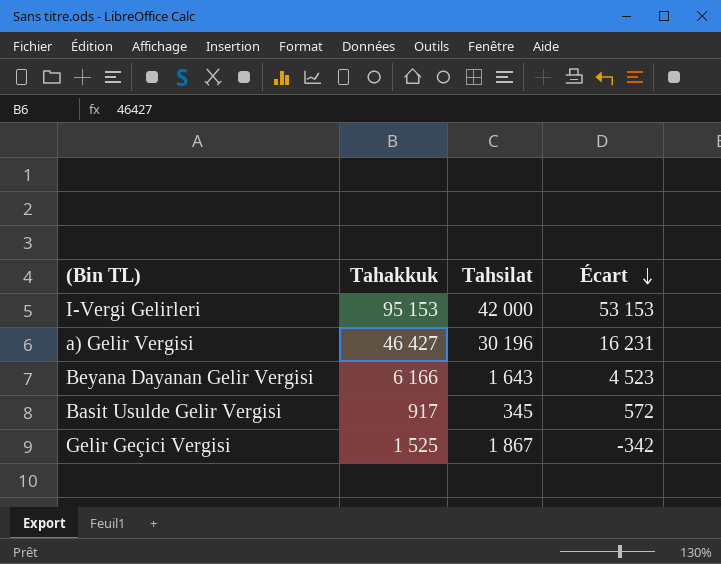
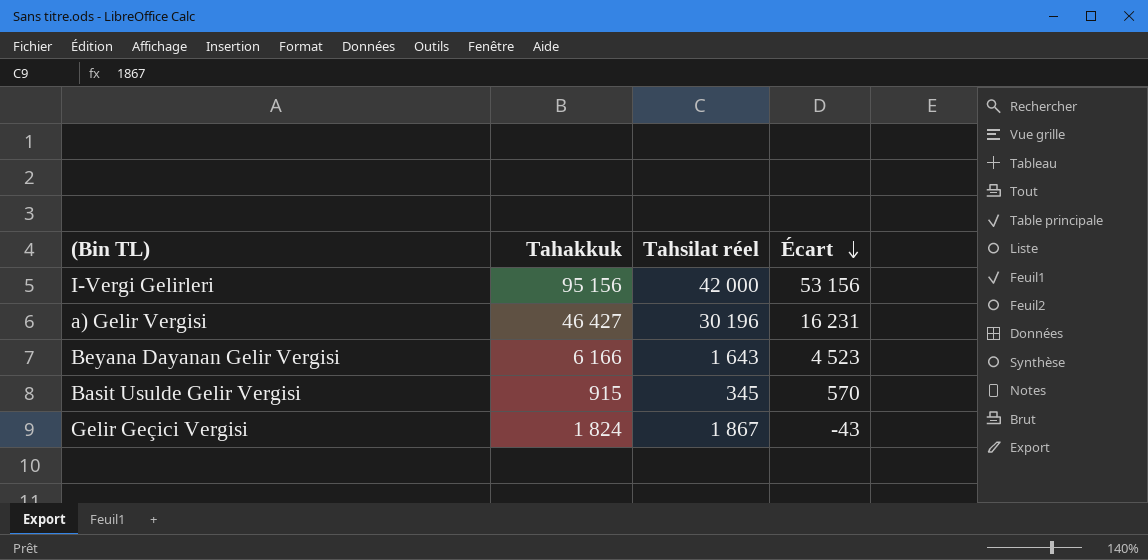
column name: Tahsilat -> Tahsilat réel
I-Vergi Gelirleri | Tahakkuk: 95 153 -> 95 156
I-Vergi Gelirleri | Écart: 53 153 -> 53 156
Basit Usulde Gelir Vergisi | Tahakkuk: 917 -> 915
Basit Usulde Gelir Vergisi | Écart: 572 -> 570
Gelir Geçici Vergisi | Tahakkuk: 1 525 -> 1 824
Gelir Geçici Vergisi | Écart: -342 -> -43

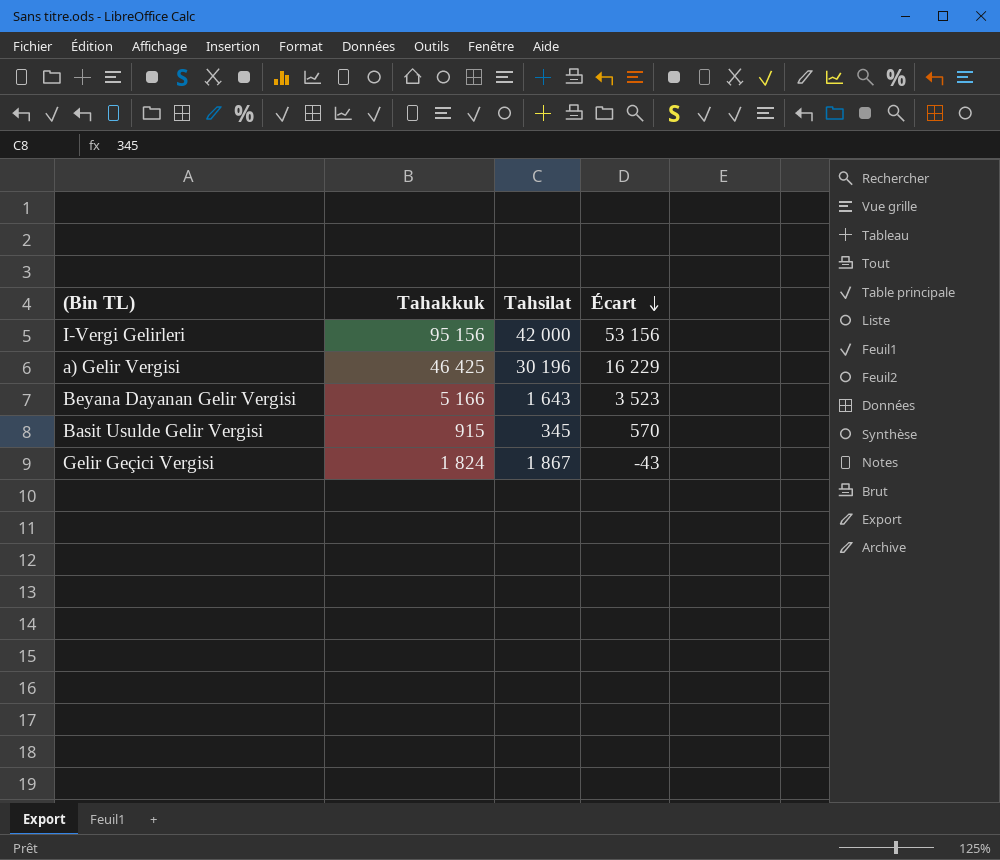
column name: Tahsilat réel -> Tahsilat
a) Gelir Vergisi | Tahakkuk: 46 427 -> 46 425
a) Gelir Vergisi | Écart: 16 231 -> 16 229
Beyana Dayanan Gelir Vergisi | Tahakkuk: 6 166 -> 5 166
Beyana Dayanan Gelir Vergisi | Écart: 4 523 -> 3 523

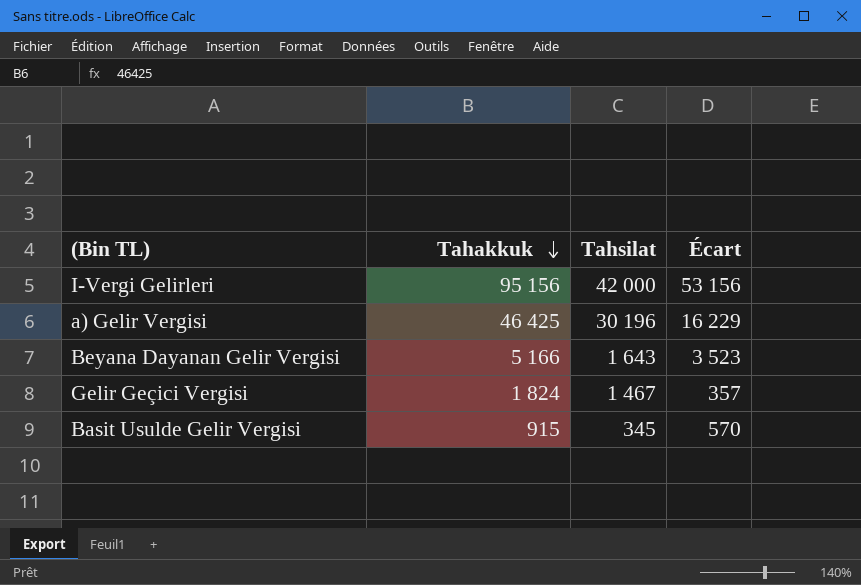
row order: Écart descending -> Tahakkuk descending
Gelir Geçici Vergisi | Tahsilat: 1 867 -> 1 467
Gelir Geçici Vergisi | Écart: -43 -> 357

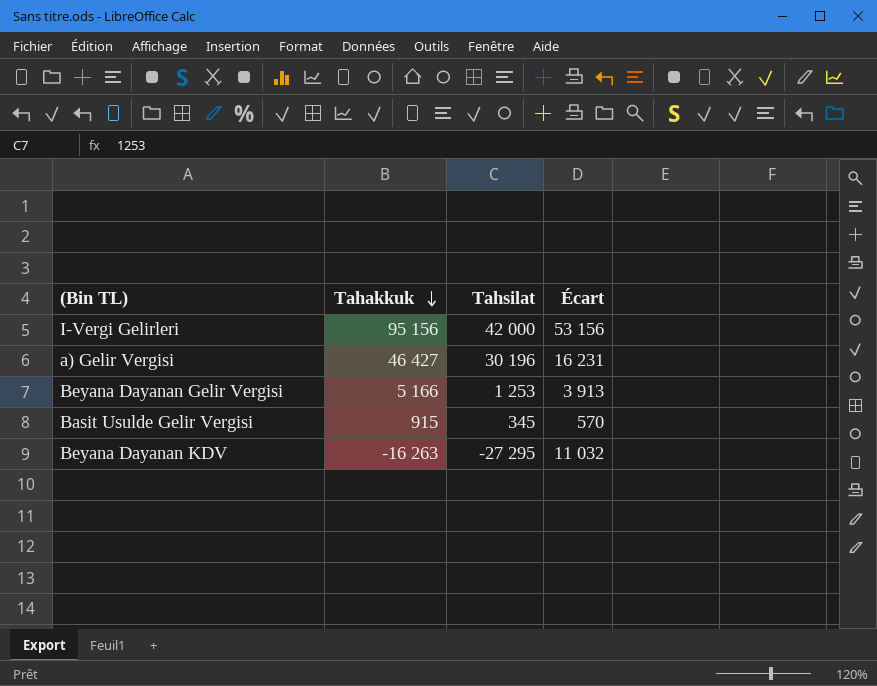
row Gelir Geçici Vergisi: 1 824 | 1 467 | 357 -> none
a) Gelir Vergisi | Tahakkuk: 46 425 -> 46 427
a) Gelir Vergisi | Écart: 16 229 -> 16 231
Beyana Dayanan Gelir Vergisi | Tahsilat: 1 643 -> 1 253
Beyana Dayanan Gelir Vergisi | Écart: 3 523 -> 3 913
row Beyana Dayanan KDV: none -> -16 263 | -27 295 | 11 032

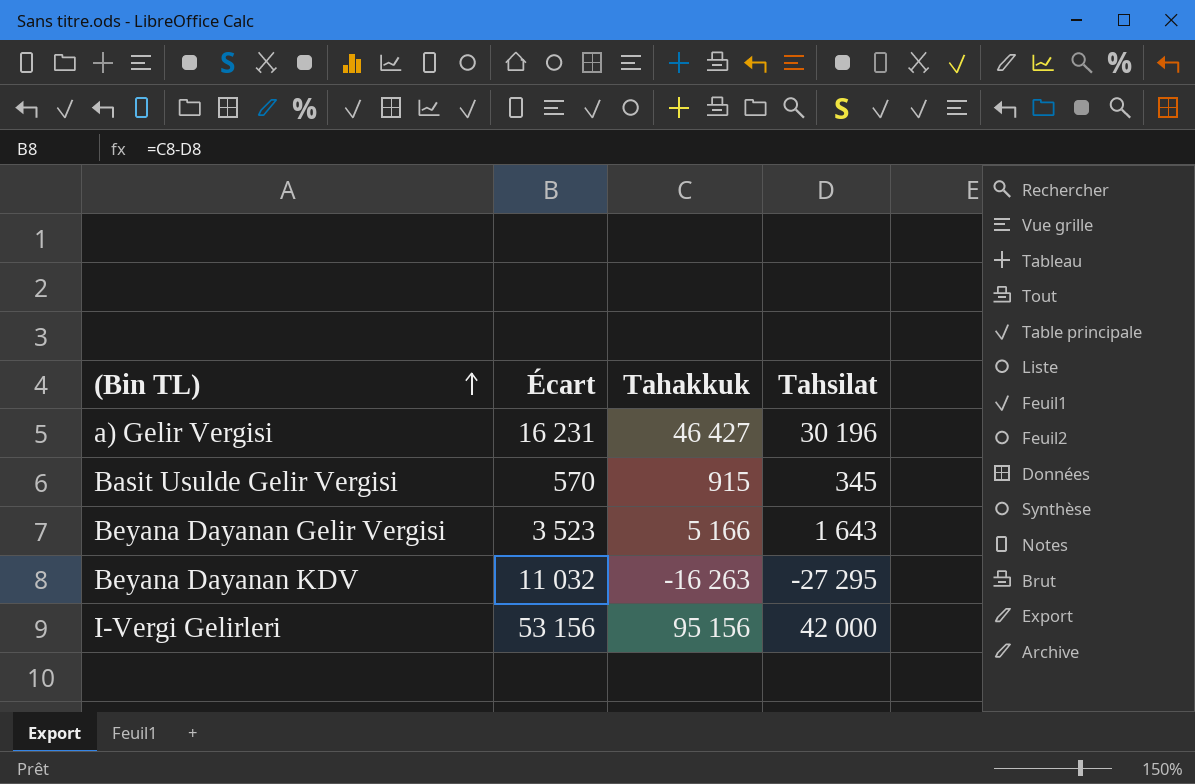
row order: Tahakkuk descending -> (Bin TL) ascending
column Écart | position: 4 -> 2
Beyana Dayanan Gelir Vergisi | Écart: 3 913 -> 3 523
Beyana Dayanan Gelir Vergisi | Tahsilat: 1 253 -> 1 643

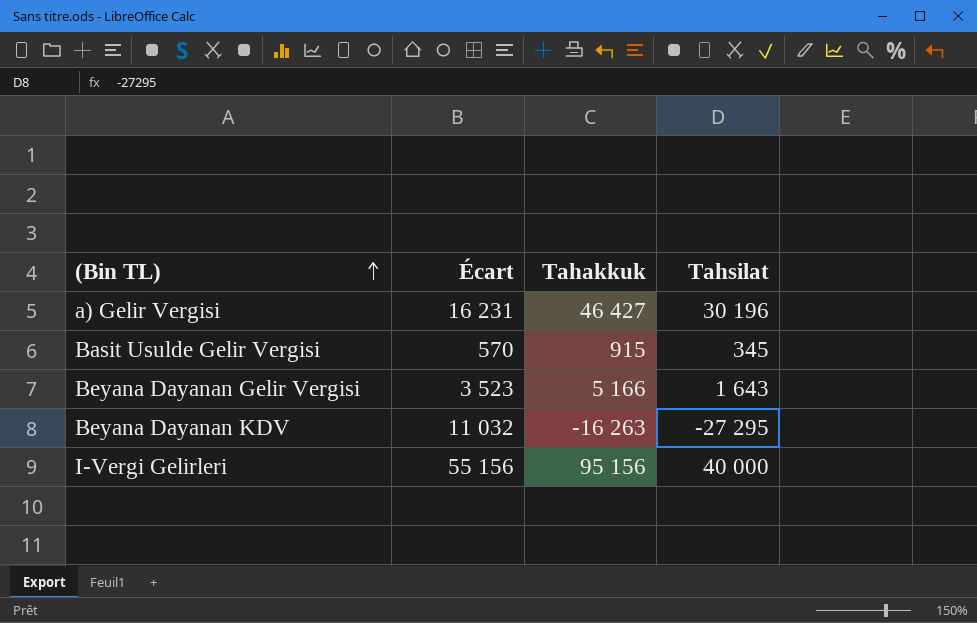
I-Vergi Gelirleri | Écart: 53 156 -> 55 156
I-Vergi Gelirleri | Tahsilat: 42 000 -> 40 000

